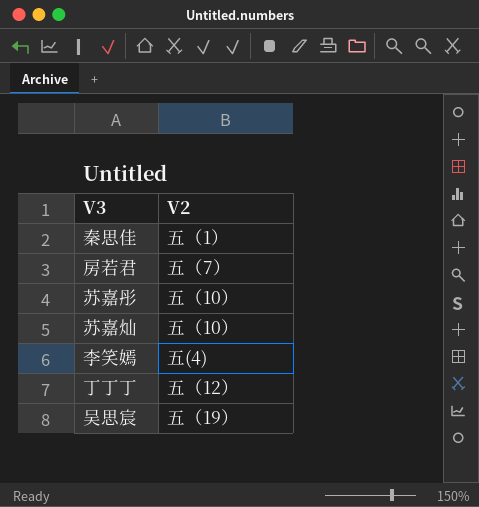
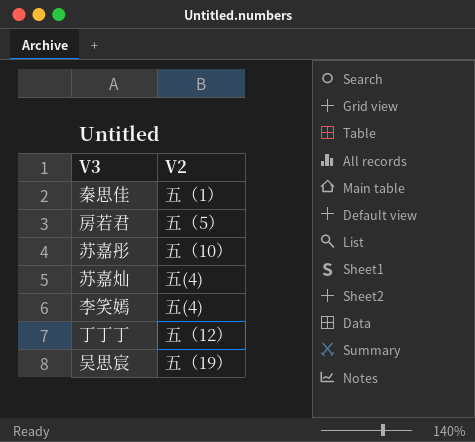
房若君 | V2: 五（7） -> 五（5）
苏嘉灿 | V2: 五（10） -> 五(4)

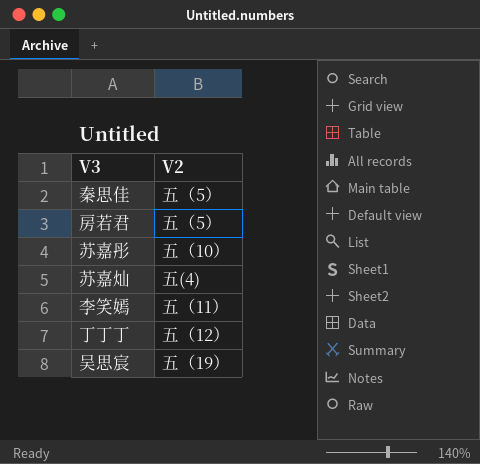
秦思佳 | V2: 五（1） -> 五（5）
李笑嫣 | V2: 五(4) -> 五（11）

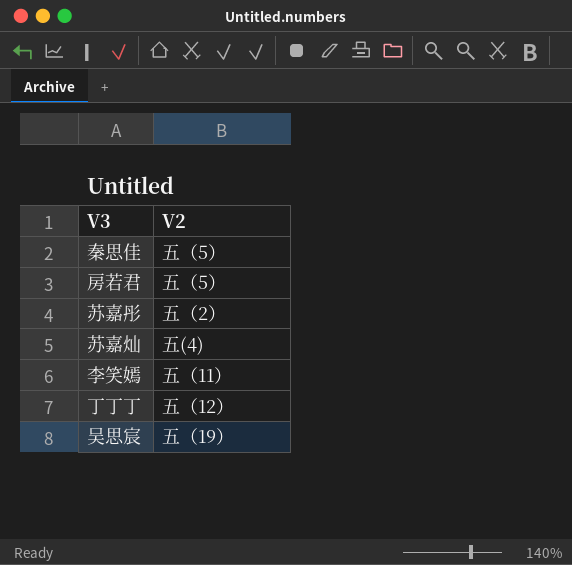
苏嘉彤 | V2: 五（10） -> 五（2）

